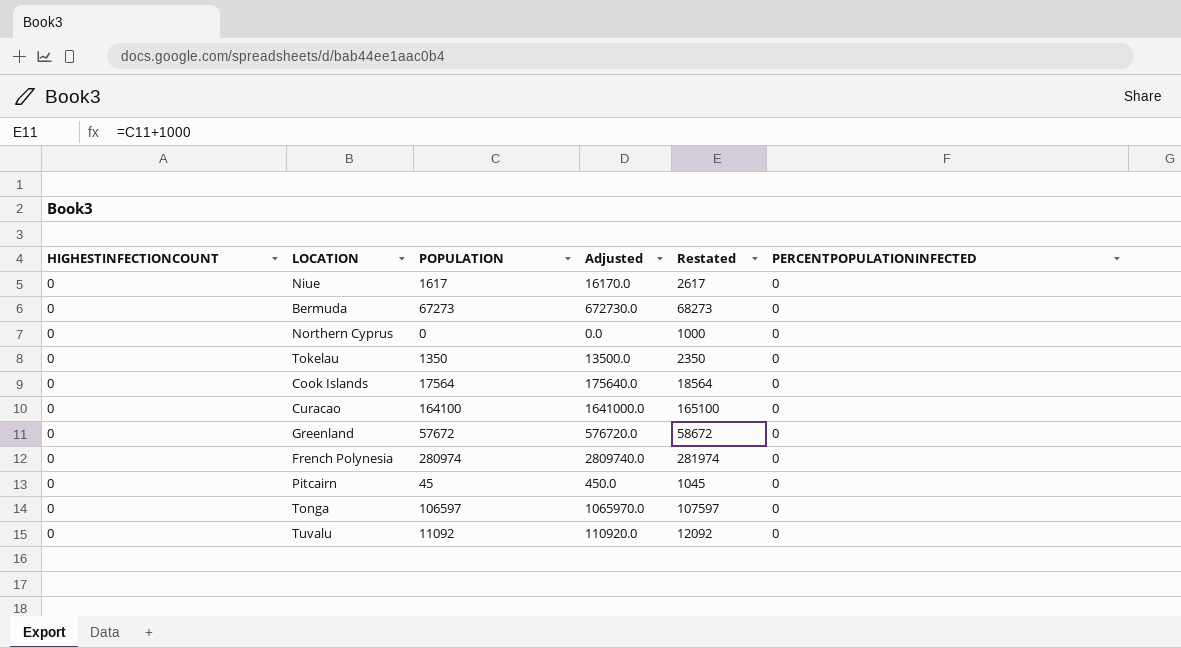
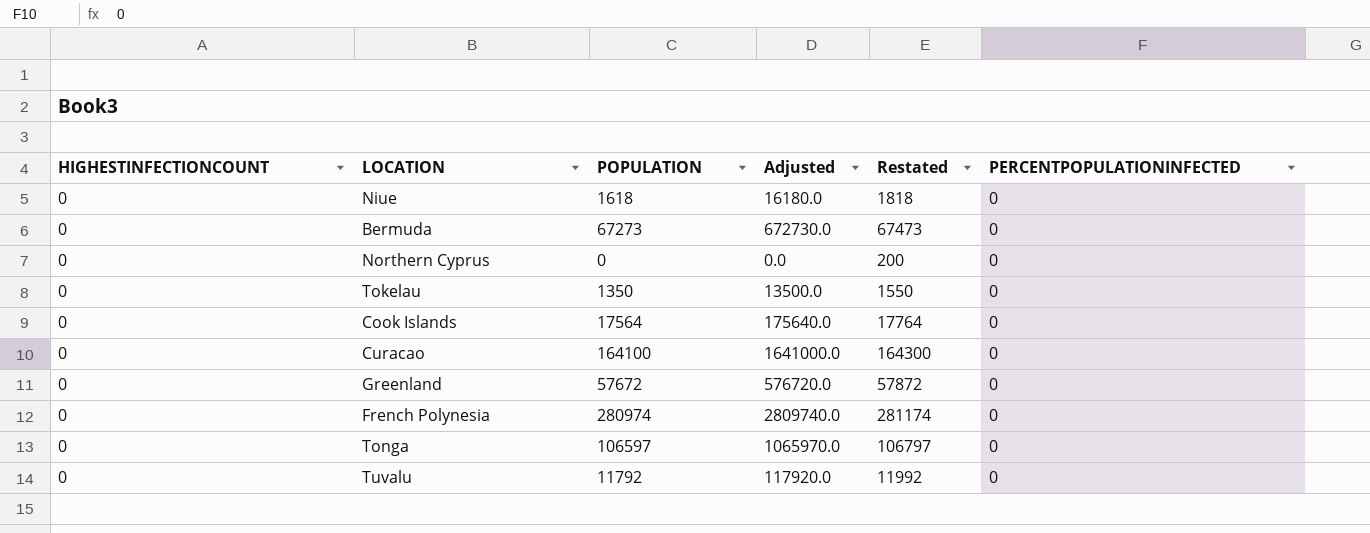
column Restated | formula: [POPULATION] + 1000 -> [POPULATION] + 200
row Pitcairn: 0 | 45 | 450.0 | 1045 | 0 -> none
Niue | POPULATION: 1617 -> 1618
Niue | Adjusted: 16170.0 -> 16180.0
Tuvalu | POPULATION: 11092 -> 11792
Tuvalu | Adjusted: 110920.0 -> 117920.0

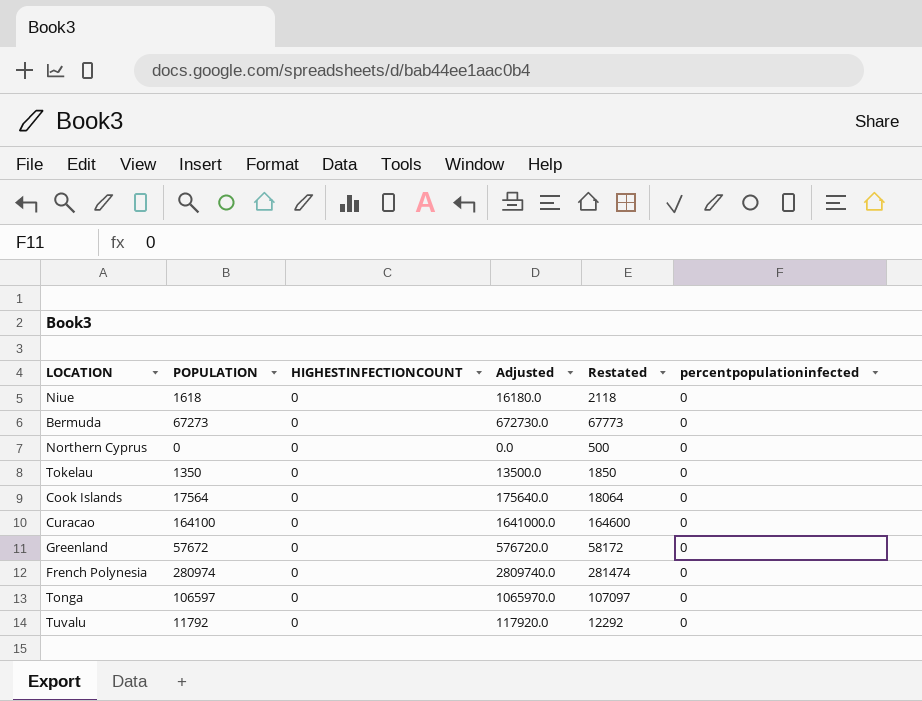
column HIGHESTINFECTIONCOUNT | position: 1 -> 3
column Restated | formula: [POPULATION] + 200 -> [POPULATION] + 500
column name: PERCENTPOPULATIONINFECTED -> percentpopulationinfected

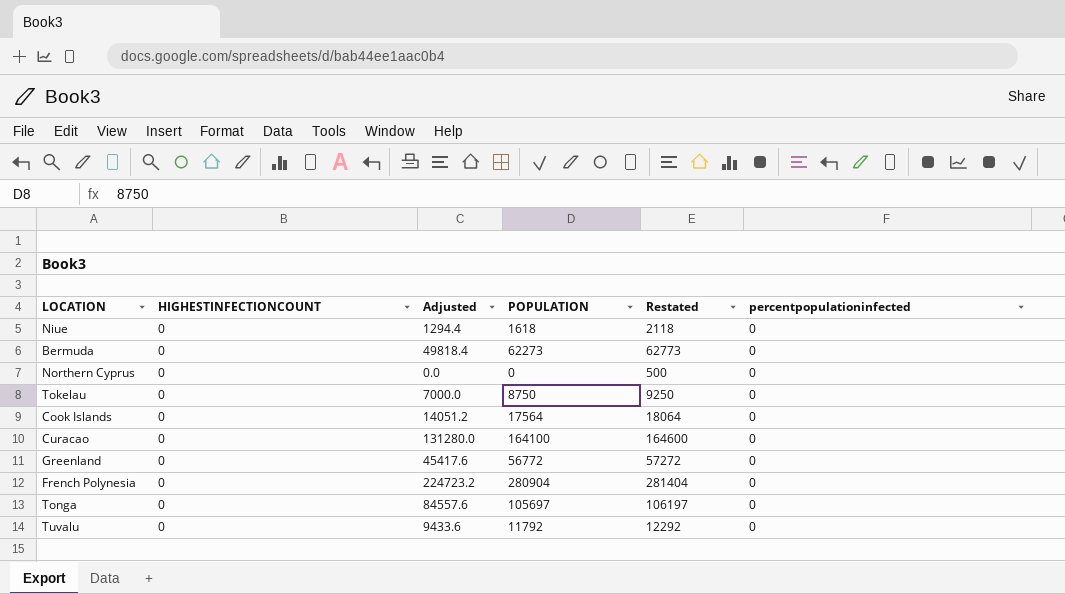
column Adjusted | formula: [POPULATION] * 10 -> [POPULATION] * 0.8
column POPULATION | position: 2 -> 4
Bermuda | POPULATION: 67273 -> 62273
Bermuda | Restated: 67773 -> 62773
Tokelau | POPULATION: 1350 -> 8750
Tokelau | Restated: 1850 -> 9250
Greenland | POPULATION: 57672 -> 56772
Greenland | Restated: 58172 -> 57272
French Polynesia | POPULATION: 280974 -> 280904
French Polynesia | Restated: 281474 -> 281404
Tonga | POPULATION: 106597 -> 105697
Tonga | Restated: 107097 -> 106197

